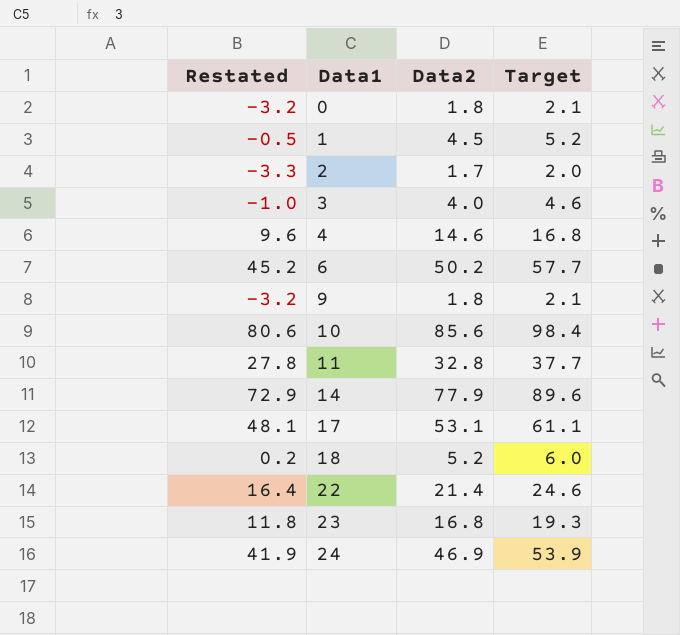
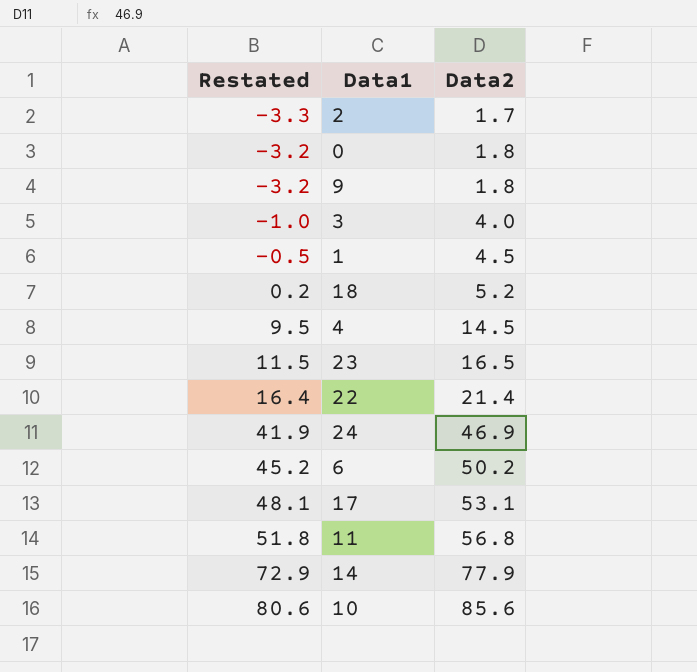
row order: Data1 ascending -> Restated ascending
column Target | formula: [Data2] * 1.15 -> none
4 | Restated: 9.6 -> 9.5
4 | Data2: 14.6 -> 14.5
23 | Restated: 11.8 -> 11.5
23 | Data2: 16.8 -> 16.5
11 | Restated: 27.8 -> 51.8
11 | Data2: 32.8 -> 56.8

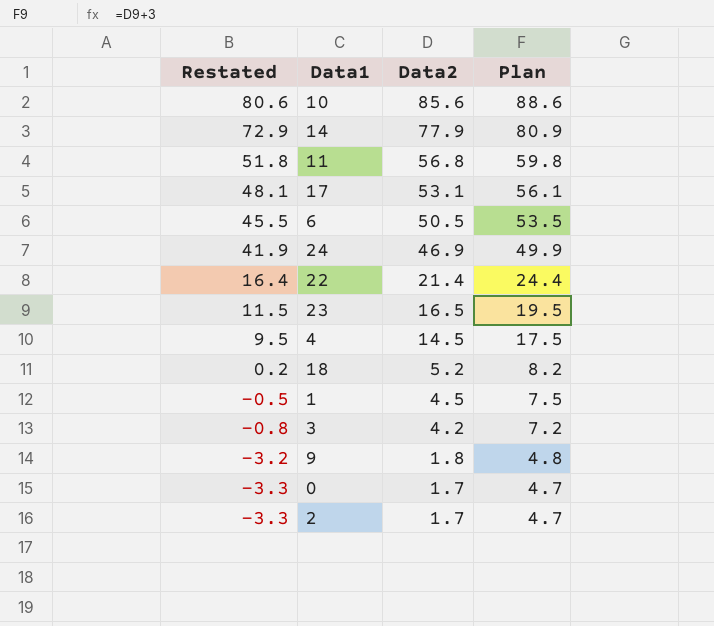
row order: Restated ascending -> Restated descending
column Plan | formula: none -> [Data2] + 3
6 | Restated: 45.2 -> 45.5
6 | Data2: 50.2 -> 50.5
3 | Restated: -1.0 -> -0.8
3 | Data2: 4.0 -> 4.2
0 | Restated: -3.2 -> -3.3
0 | Data2: 1.8 -> 1.7

